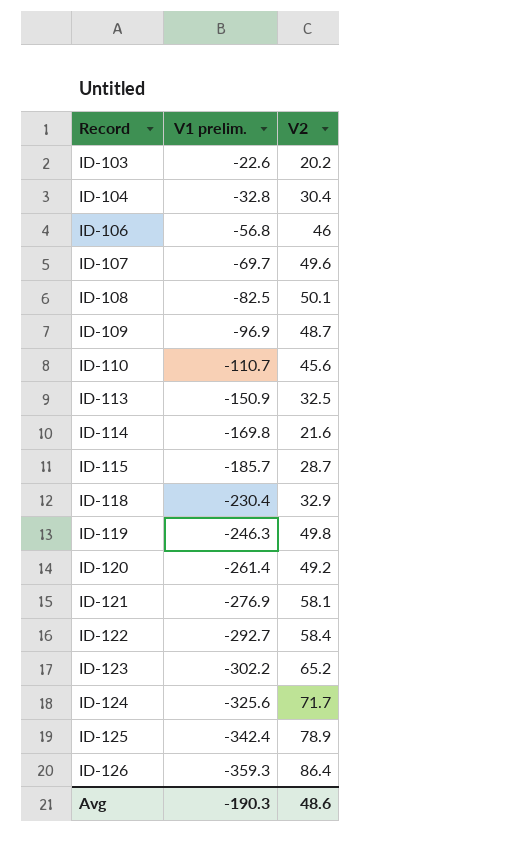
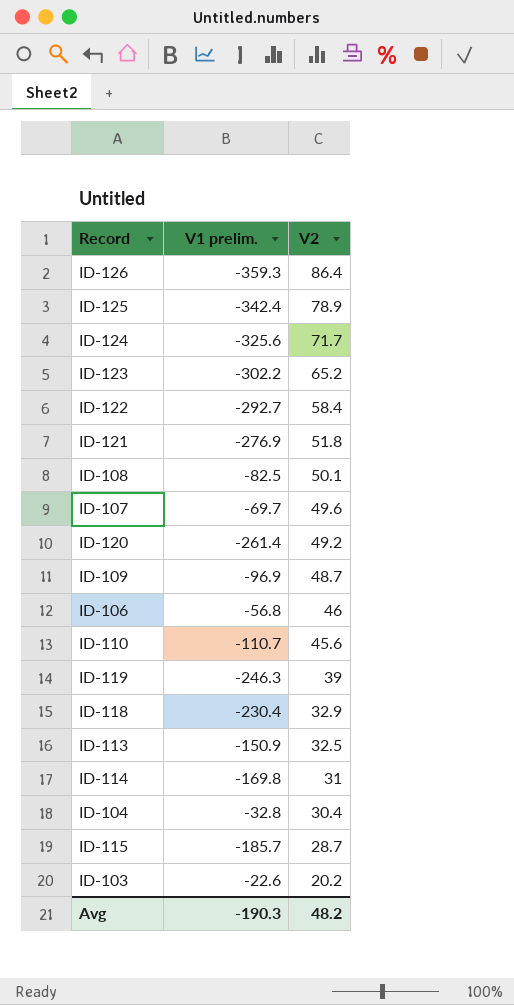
row order: Record ascending -> V2 descending
ID-121 | V2: 58.1 -> 51.8
ID-119 | V2: 49.8 -> 39
ID-114 | V2: 21.6 -> 31
Avg | V2: 48.6 -> 48.2

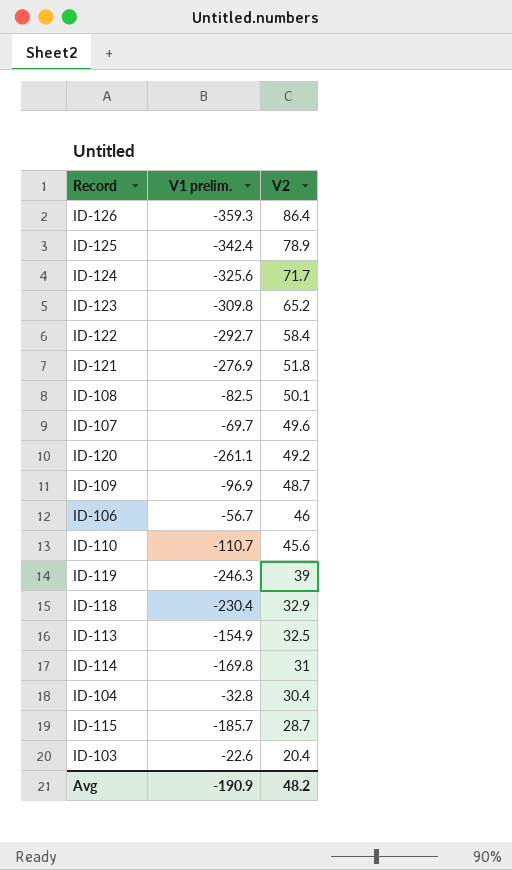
ID-123 | V1 prelim.: -302.2 -> -309.8
ID-120 | V1 prelim.: -261.4 -> -261.1
ID-106 | V1 prelim.: -56.8 -> -56.7
ID-113 | V1 prelim.: -150.9 -> -154.9
ID-103 | V2: 20.2 -> 20.4
Avg | V1 prelim.: -190.3 -> -190.9

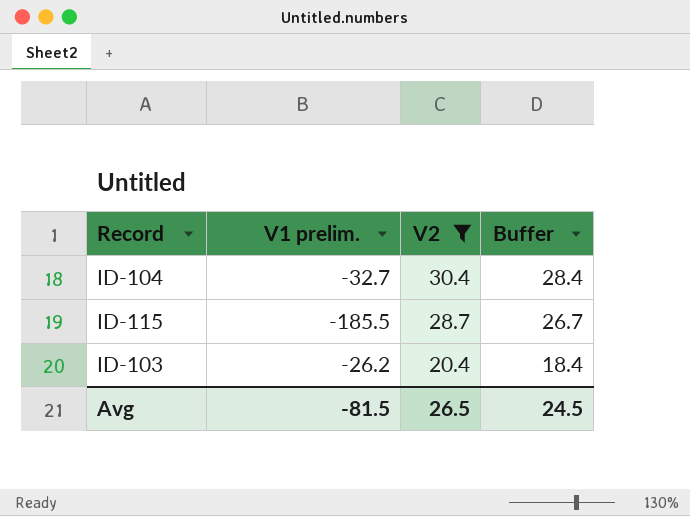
filter: none -> V2 <= 30.4
column Buffer | formula: none -> [V2] - 2
ID-104 | V1 prelim.: -32.8 -> -32.7
ID-115 | V1 prelim.: -185.7 -> -185.5
ID-103 | V1 prelim.: -22.6 -> -26.2
Avg | V1 prelim.: -190.9 -> -81.5
Avg | V2: 48.2 -> 26.5

